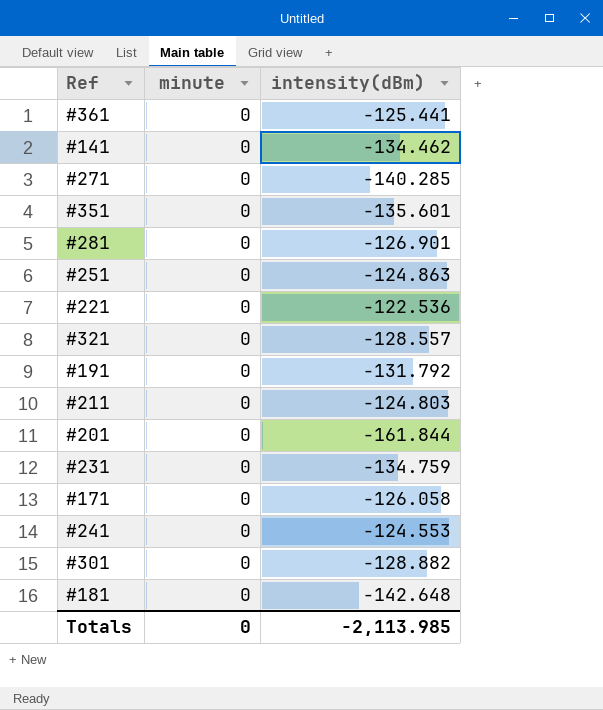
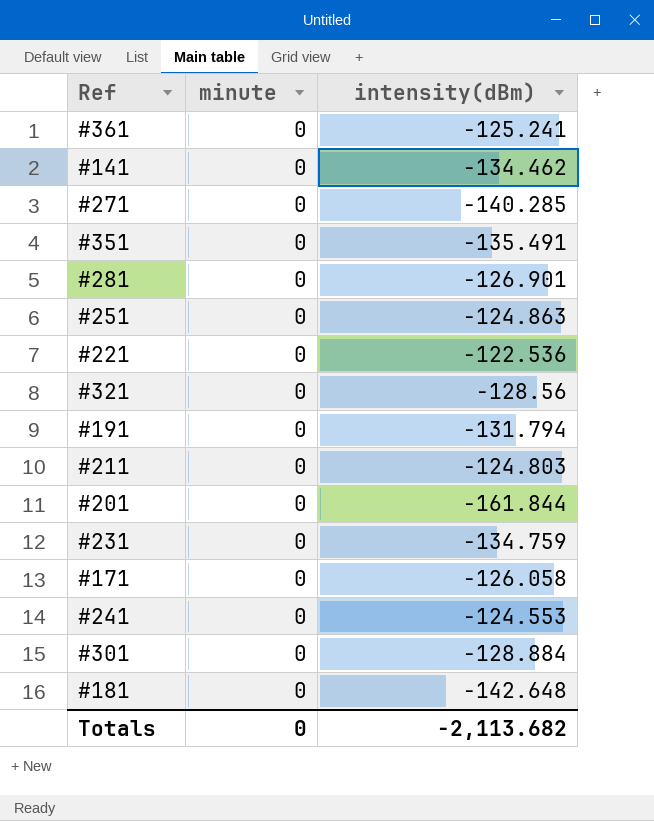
#361 | intensity(dBm): -125.441 -> -125.241
#351 | intensity(dBm): -135.601 -> -135.491
#321 | intensity(dBm): -128.557 -> -128.56
#191 | intensity(dBm): -131.792 -> -131.794
#301 | intensity(dBm): -128.882 -> -128.884
Totals | intensity(dBm): -2,113.985 -> -2,113.682

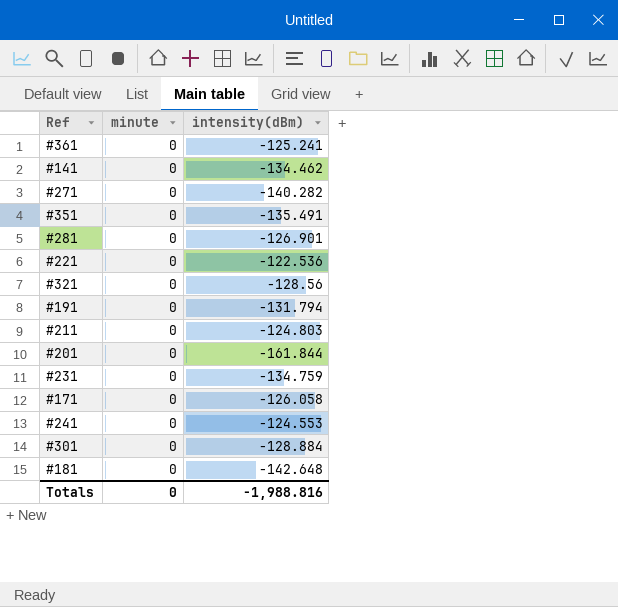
row #251: 0 | -124.863 -> none
#271 | intensity(dBm): -140.285 -> -140.282
Totals | intensity(dBm): -2,113.682 -> -1,988.816

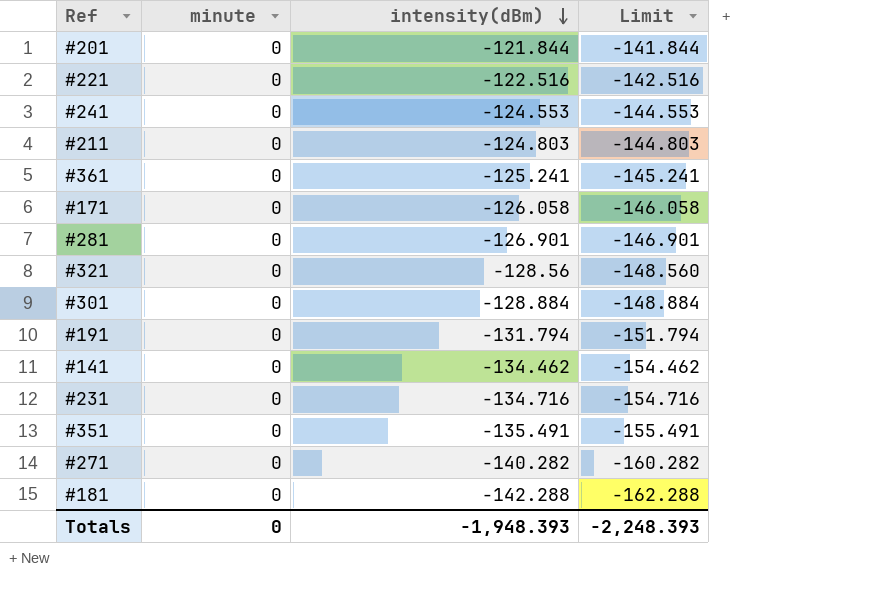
row order: none -> intensity(dBm) descending
column Limit | formula: none -> [intensity(dBm)] - 20
#201 | intensity(dBm): -161.844 -> -121.844
#221 | intensity(dBm): -122.536 -> -122.516
#231 | intensity(dBm): -134.759 -> -134.716
#181 | intensity(dBm): -142.648 -> -142.288
Totals | intensity(dBm): -1,988.816 -> -1,948.393

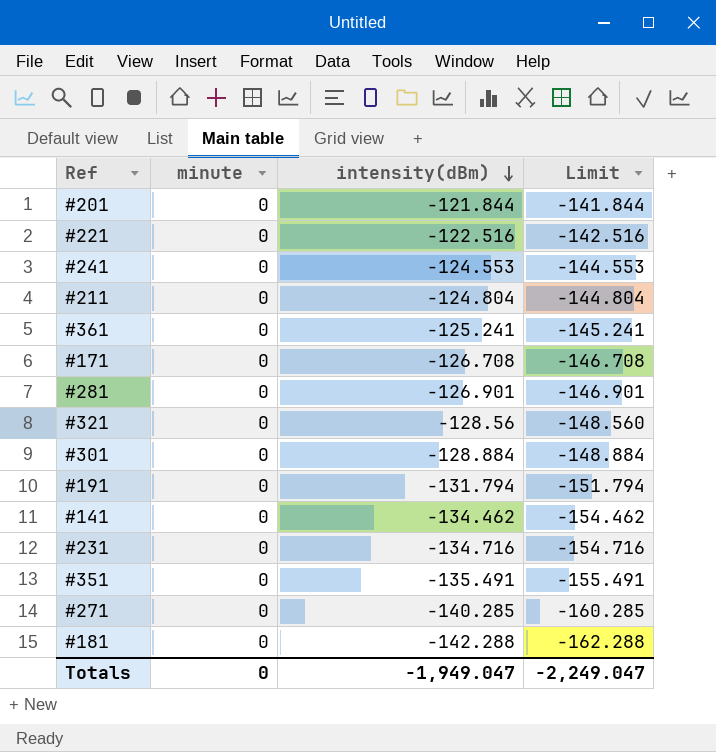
#211 | intensity(dBm): -124.803 -> -124.804
#211 | Limit: -144.803 -> -144.804
#171 | intensity(dBm): -126.058 -> -126.708
#171 | Limit: -146.058 -> -146.708
#271 | intensity(dBm): -140.282 -> -140.285
#271 | Limit: -160.282 -> -160.285
Totals | intensity(dBm): -1,948.393 -> -1,949.047
Totals | Limit: -2,248.393 -> -2,249.047

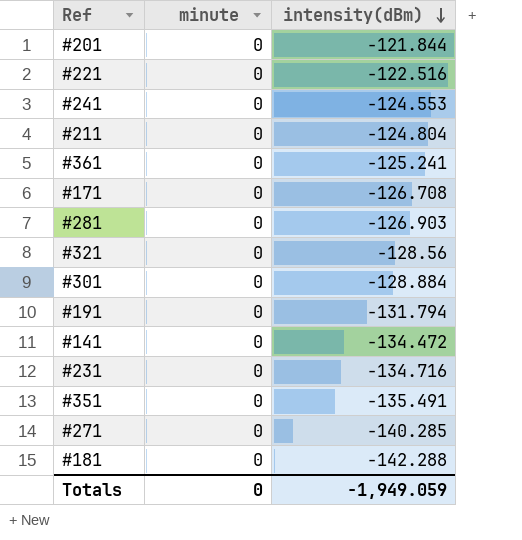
column Limit | formula: [intensity(dBm)] - 20 -> none
#281 | intensity(dBm): -126.901 -> -126.903
#141 | intensity(dBm): -134.462 -> -134.472
Totals | intensity(dBm): -1,949.047 -> -1,949.059

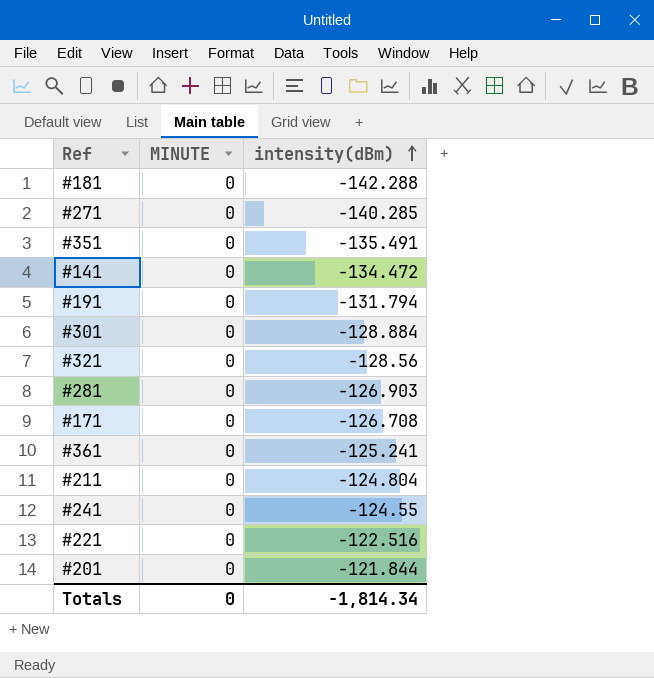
row order: intensity(dBm) descending -> intensity(dBm) ascending
column name: minute -> MINUTE
row #231: 0 | -134.716 -> none
#241 | intensity(dBm): -124.553 -> -124.55
Totals | intensity(dBm): -1,949.059 -> -1,814.34

